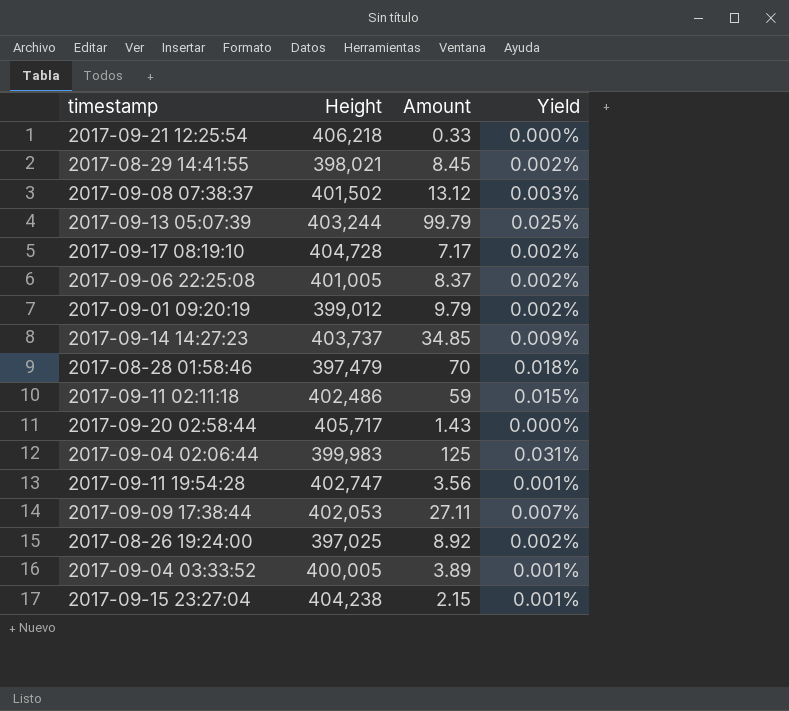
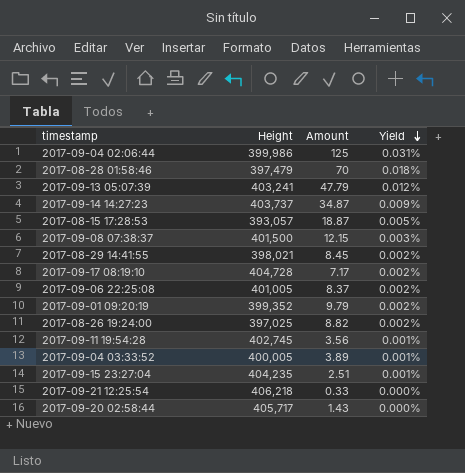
row order: none -> Yield descending
row 2017-09-11 02:11:18: 402,486 | 59 | 0.015% -> none
row 2017-09-09 17:38:44: 402,053 | 27.11 | 0.007% -> none
2017-09-04 02:06:44 | Height: 399,983 -> 399,986
2017-09-13 05:07:39 | Height: 403,244 -> 403,241
2017-09-13 05:07:39 | Amount: 99.79 -> 47.79
2017-09-13 05:07:39 | Yield: 0.025% -> 0.012%
2017-09-14 14:27:23 | Amount: 34.85 -> 34.87
row 2017-08-15 17:28:53: none -> 393,057 | 18.87 | 0.005%
2017-09-08 07:38:37 | Height: 401,502 -> 401,500
2017-09-08 07:38:37 | Amount: 13.12 -> 12.15
2017-09-01 09:20:19 | Height: 399,012 -> 399,352
2017-08-26 19:24:00 | Amount: 8.92 -> 8.82
2017-09-11 19:54:28 | Height: 402,747 -> 402,745
2017-09-15 23:27:04 | Height: 404,238 -> 404,235
2017-09-15 23:27:04 | Amount: 2.15 -> 2.51

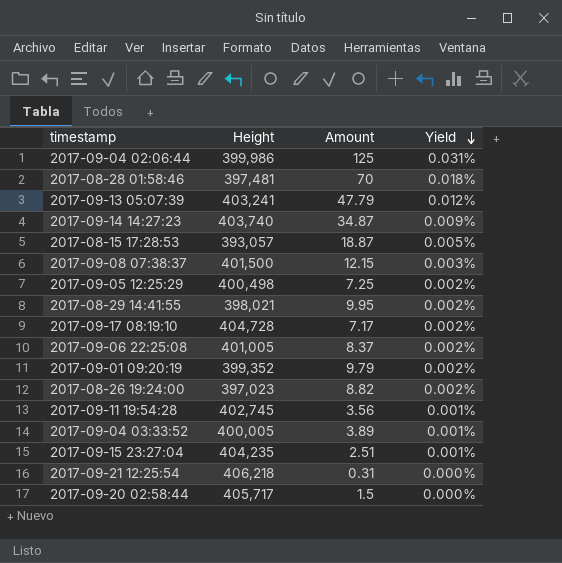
2017-08-28 01:58:46 | Height: 397,479 -> 397,481
2017-09-14 14:27:23 | Height: 403,737 -> 403,740
row 2017-09-05 12:25:29: none -> 400,498 | 7.25 | 0.002%
2017-08-29 14:41:55 | Amount: 8.45 -> 9.95
2017-08-26 19:24:00 | Height: 397,025 -> 397,023
2017-09-21 12:25:54 | Amount: 0.33 -> 0.31
2017-09-20 02:58:44 | Amount: 1.43 -> 1.5

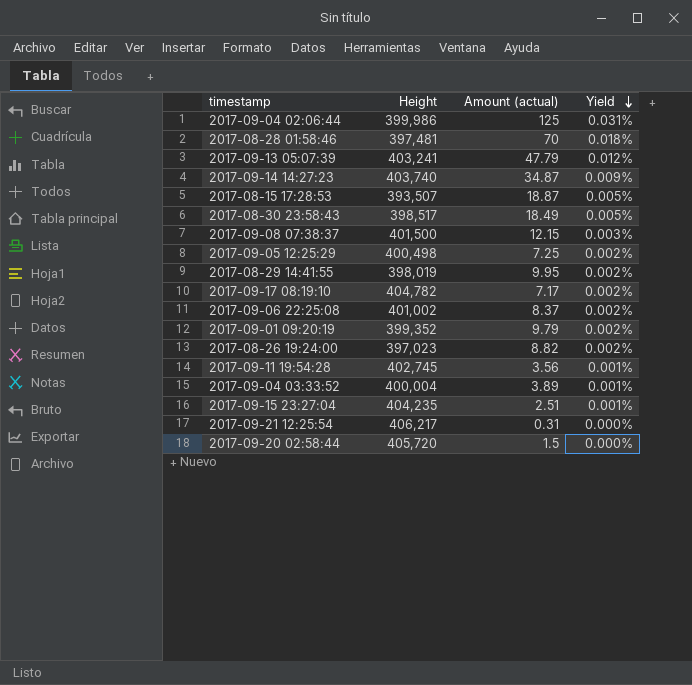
column name: Amount -> Amount (actual)
2017-08-15 17:28:53 | Height: 393,057 -> 393,507
row 2017-08-30 23:58:43: none -> 398,517 | 18.49 | 0.005%
2017-08-29 14:41:55 | Height: 398,021 -> 398,019
2017-09-17 08:19:10 | Height: 404,728 -> 404,782
2017-09-06 22:25:08 | Height: 401,005 -> 401,002
2017-09-04 03:33:52 | Height: 400,005 -> 400,004
2017-09-21 12:25:54 | Height: 406,218 -> 406,217
2017-09-20 02:58:44 | Height: 405,717 -> 405,720

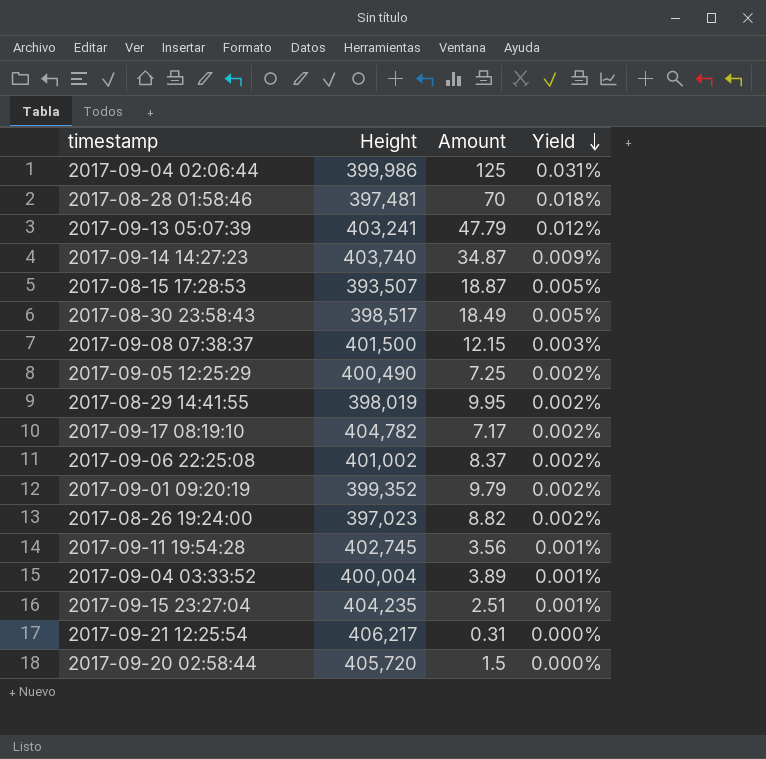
column name: Amount (actual) -> Amount
2017-09-05 12:25:29 | Height: 400,498 -> 400,490

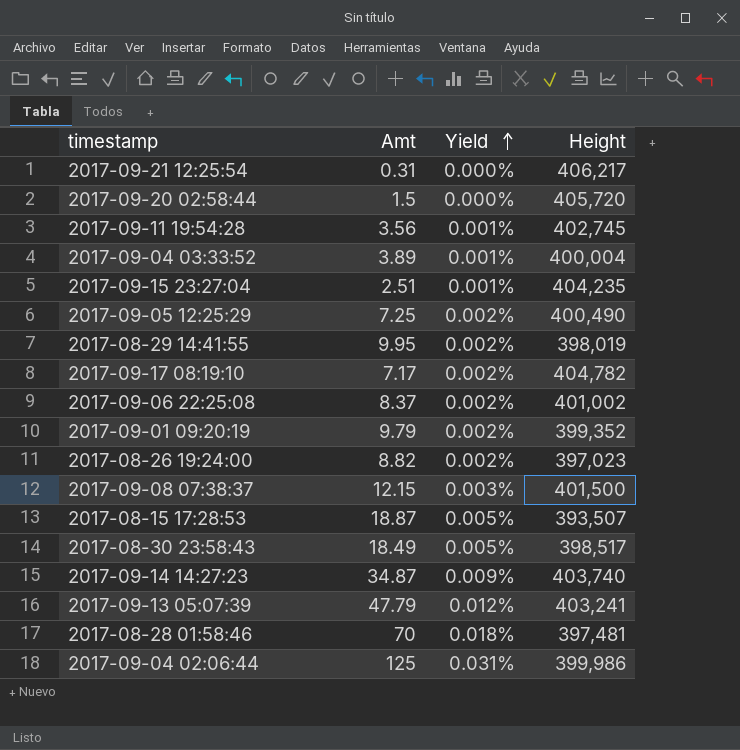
row order: Yield descending -> Yield ascending
column name: Amount -> Amt
column Height | position: 2 -> 4

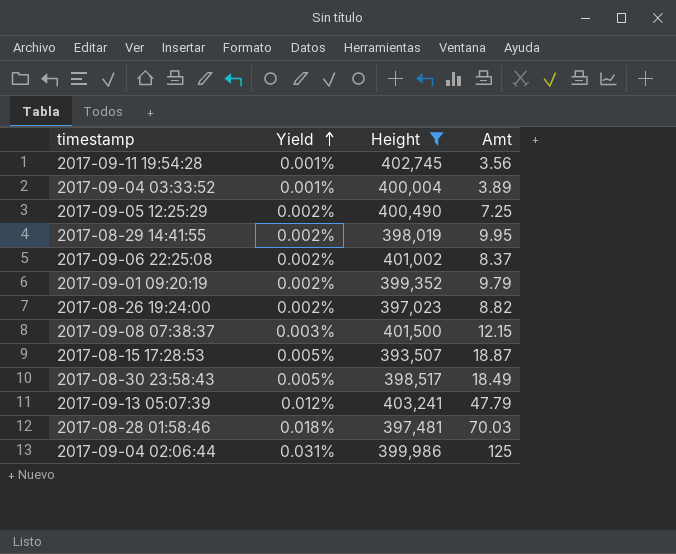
filter: none -> Height <= 403,241
column Amt | position: 2 -> 4
2017-08-28 01:58:46 | Amt: 70 -> 70.03

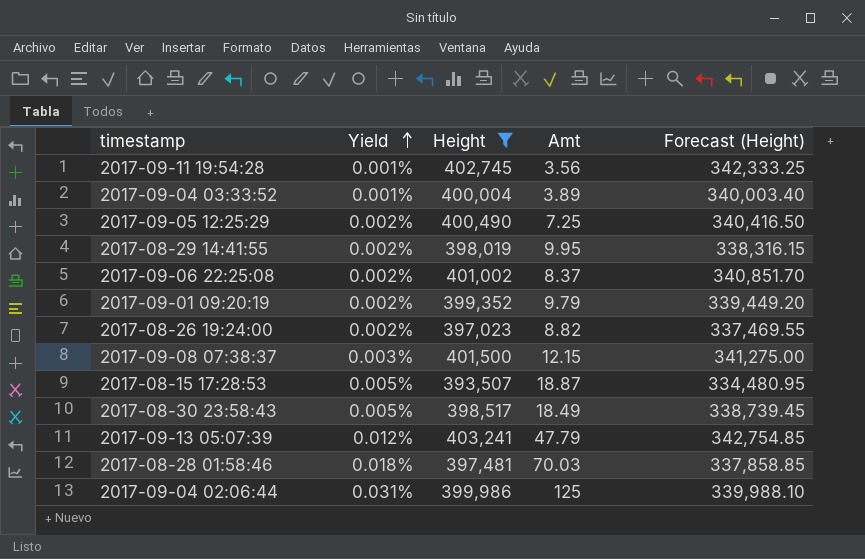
column Forecast (Height) | formula: none -> [Height] * 0.85

